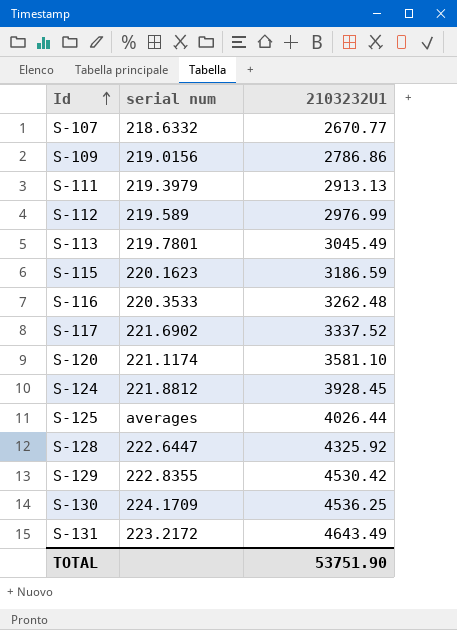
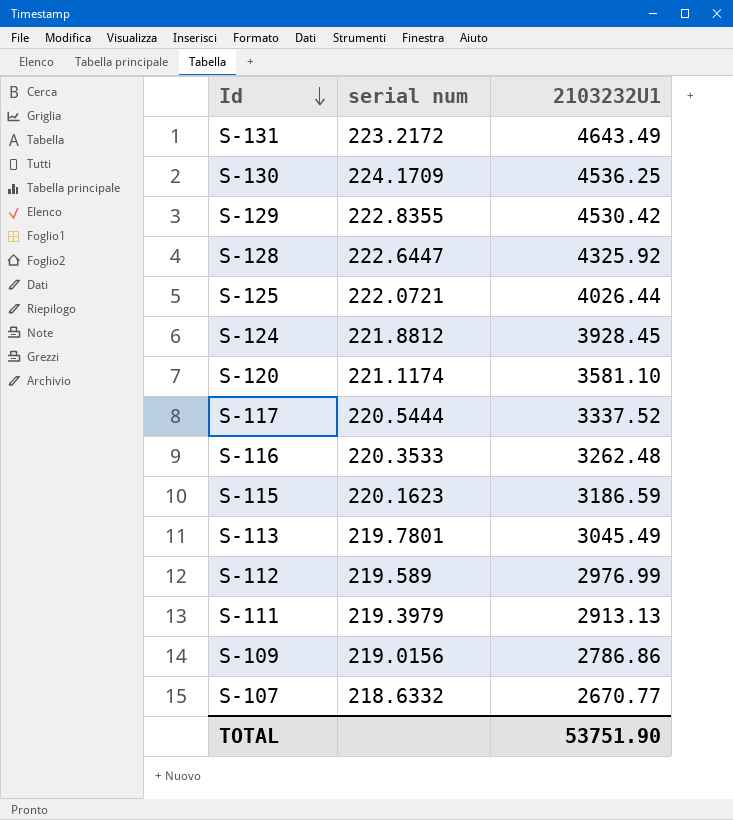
row order: Id ascending -> Id descending
S-125 | serial num: averages -> 222.0721
S-117 | serial num: 221.6902 -> 220.5444

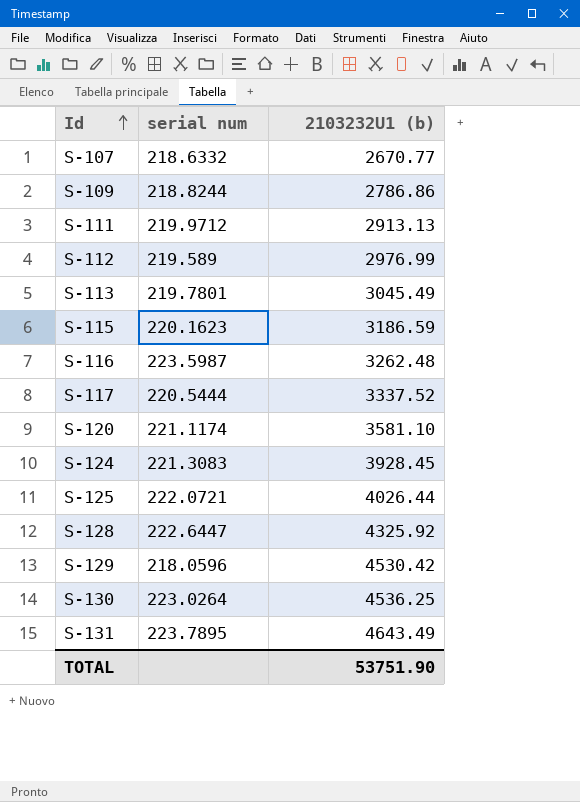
row order: Id descending -> Id ascending
column name: 2103232U1 -> 2103232U1 (b)
S-109 | serial num: 219.0156 -> 218.8244
S-111 | serial num: 219.3979 -> 219.9712
S-116 | serial num: 220.3533 -> 223.5987
S-124 | serial num: 221.8812 -> 221.3083
S-129 | serial num: 222.8355 -> 218.0596
S-130 | serial num: 224.1709 -> 223.0264
S-131 | serial num: 223.2172 -> 223.7895

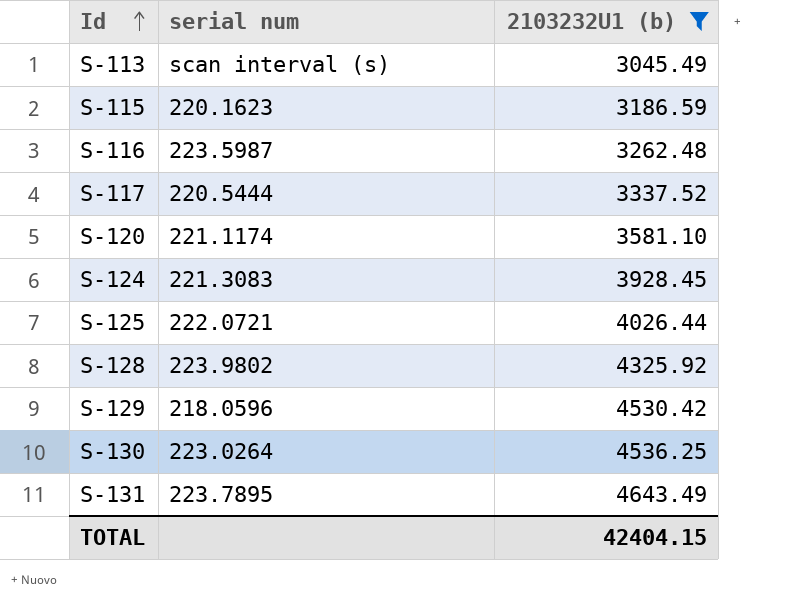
filter: none -> 2103232U1 (b) >= 3045.49
S-113 | serial num: 219.7801 -> scan interval (s)
S-128 | serial num: 222.6447 -> 223.9802
TOTAL | 2103232U1 (b): 53751.90 -> 42404.15

